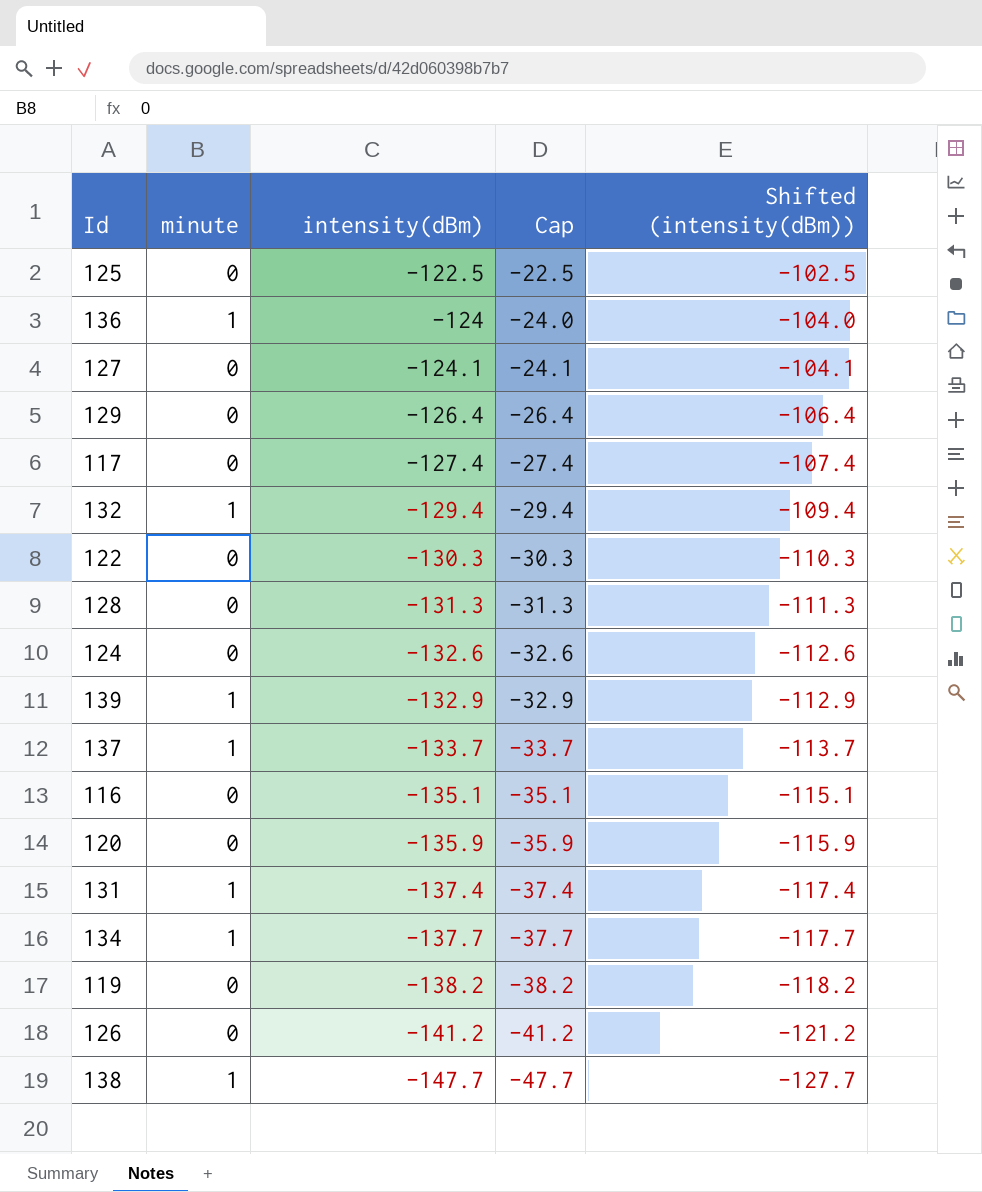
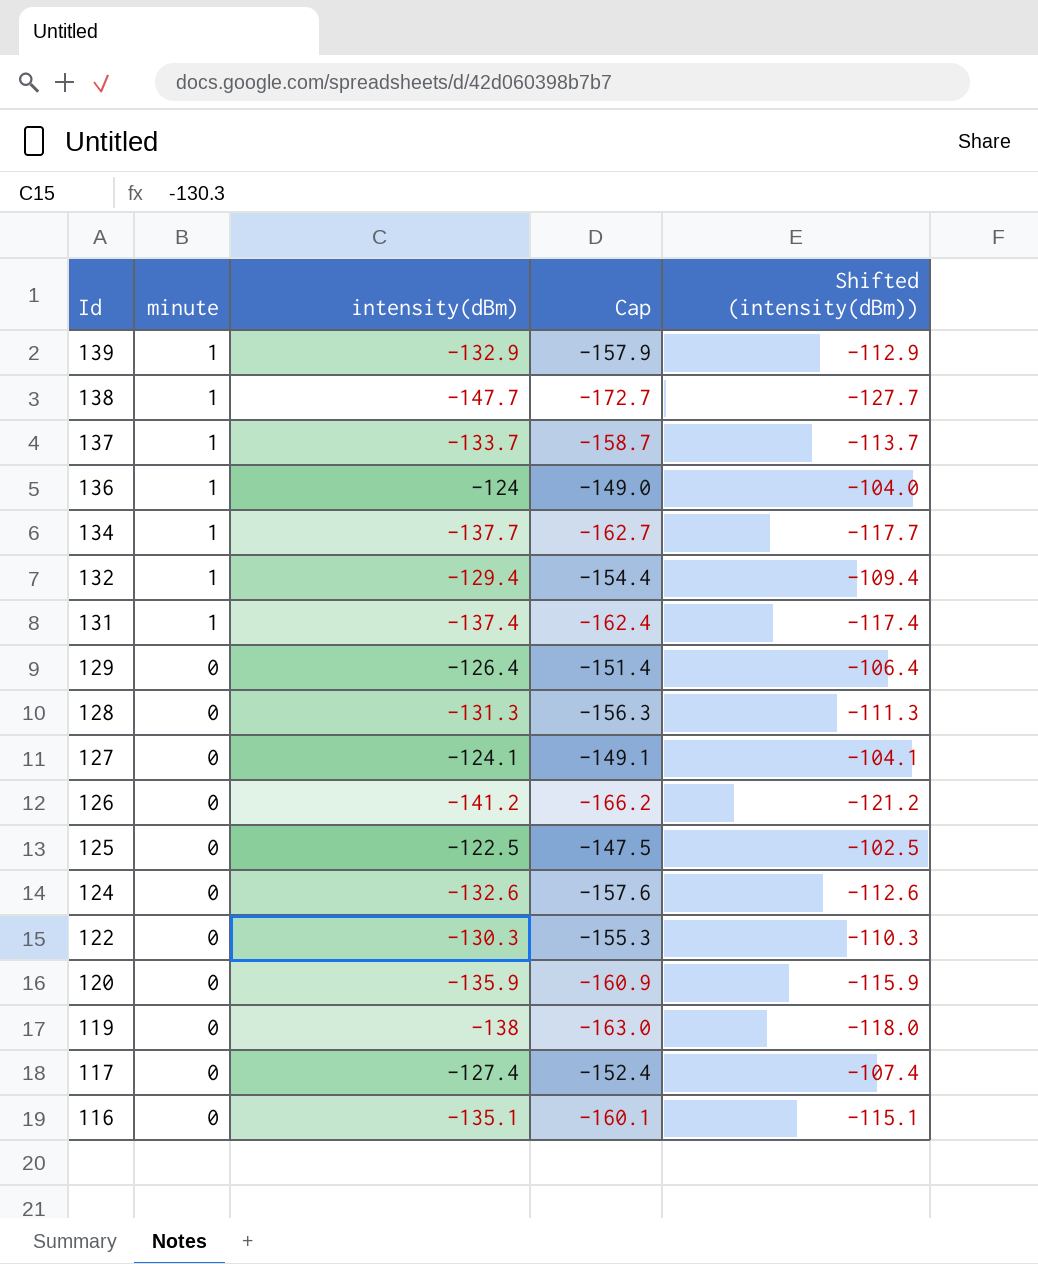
row order: intensity(dBm) descending -> Id descending
column Cap | formula: [intensity(dBm)] + 100 -> [intensity(dBm)] - 25
119 | intensity(dBm): -138.2 -> -138
119 | Shifted (intensity(dBm)): -118.2 -> -118.0

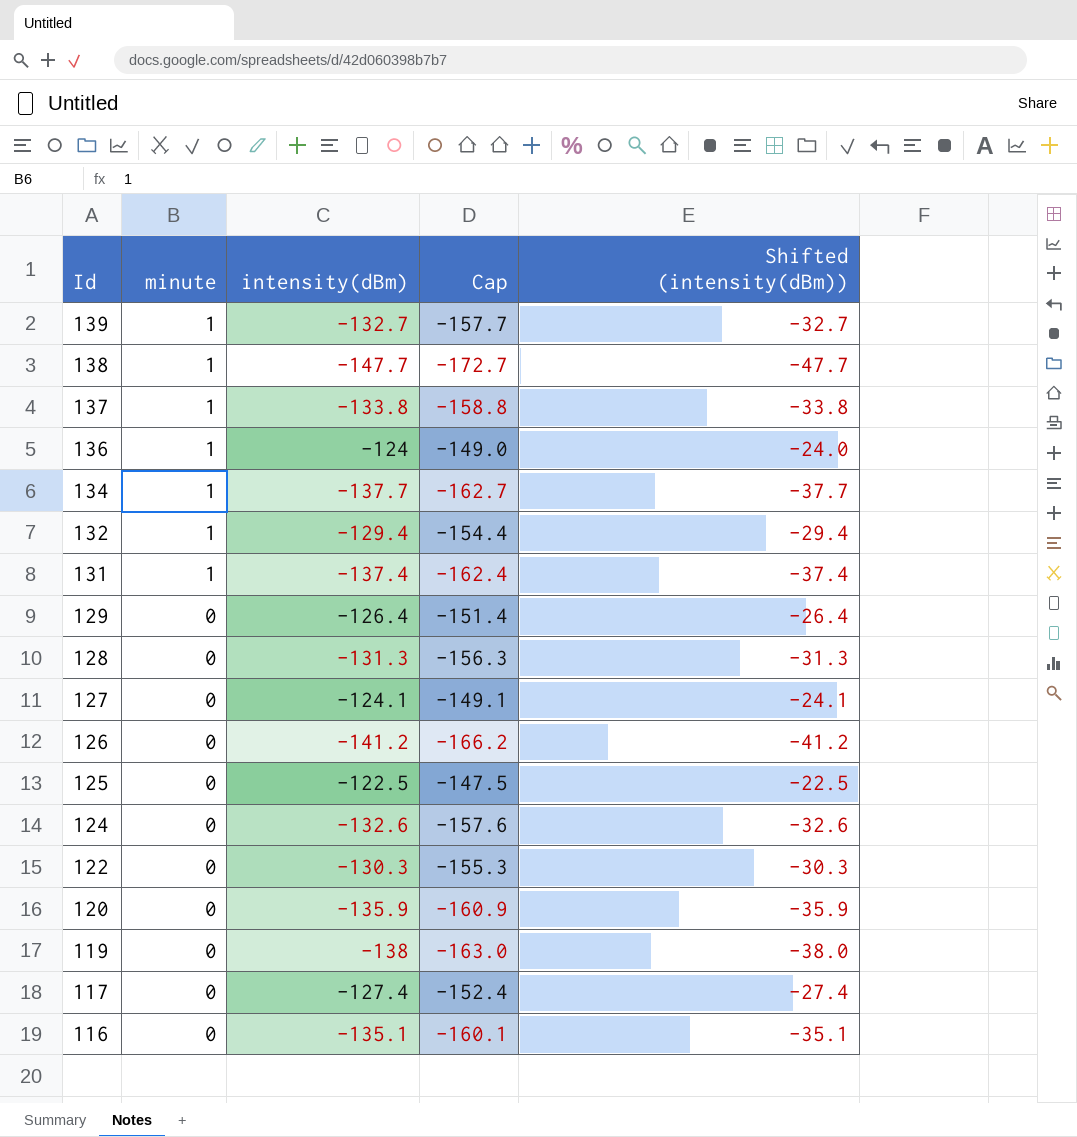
column Shifted (intensity(dBm)) | formula: [intensity(dBm)] + 20 -> [intensity(dBm)] + 100
139 | intensity(dBm): -132.9 -> -132.7
139 | Cap: -157.9 -> -157.7
137 | intensity(dBm): -133.7 -> -133.8
137 | Cap: -158.7 -> -158.8

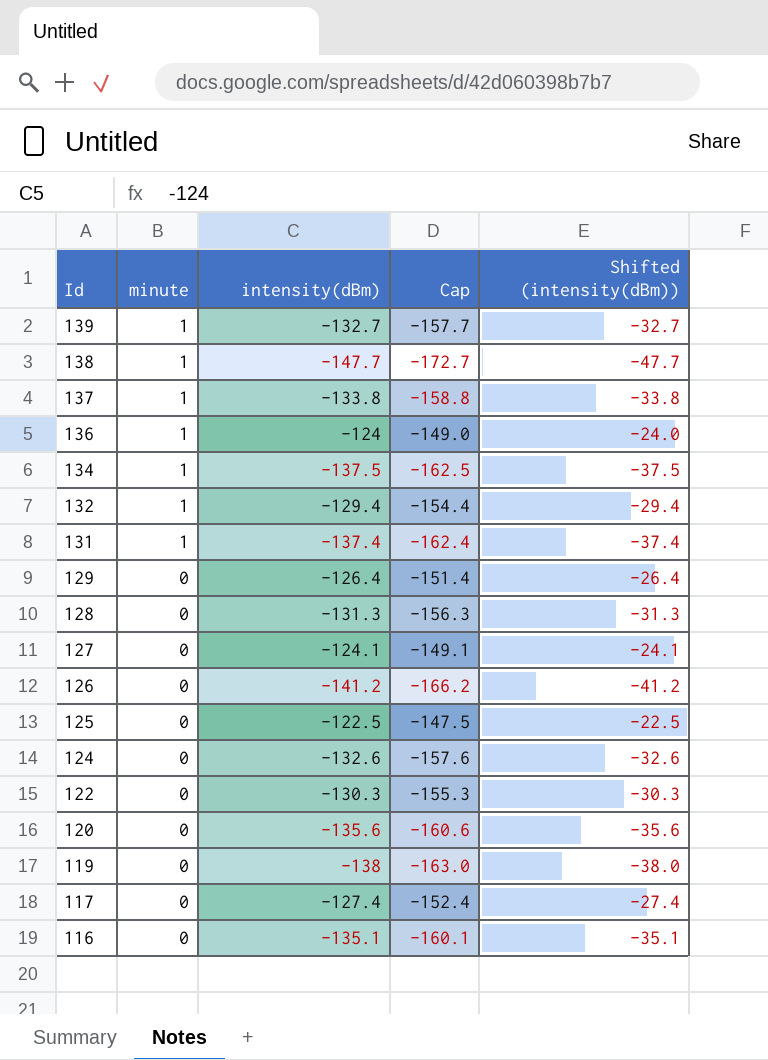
134 | intensity(dBm): -137.7 -> -137.5
134 | Cap: -162.7 -> -162.5
134 | Shifted (intensity(dBm)): -37.7 -> -37.5
120 | intensity(dBm): -135.9 -> -135.6
120 | Cap: -160.9 -> -160.6
120 | Shifted (intensity(dBm)): -35.9 -> -35.6

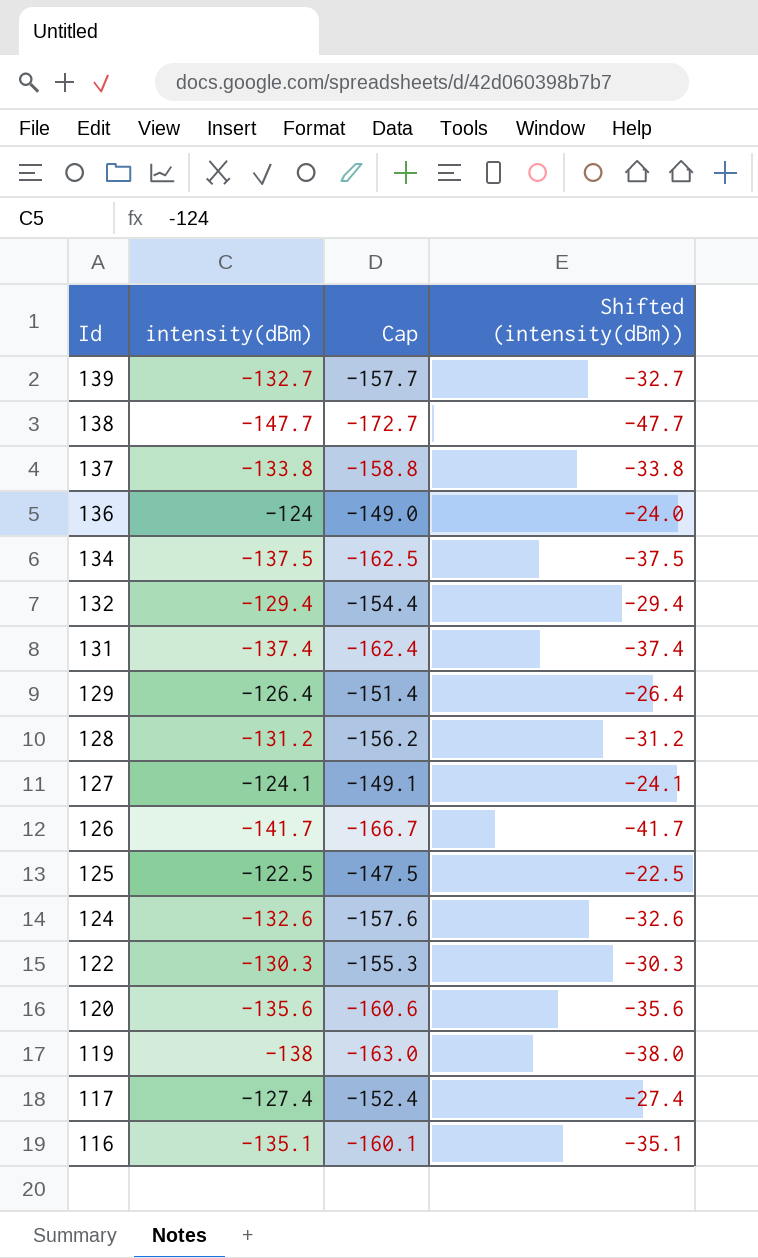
column minute | position: 2 -> none
128 | intensity(dBm): -131.3 -> -131.2
128 | Cap: -156.3 -> -156.2
128 | Shifted (intensity(dBm)): -31.3 -> -31.2
126 | intensity(dBm): -141.2 -> -141.7
126 | Cap: -166.2 -> -166.7
126 | Shifted (intensity(dBm)): -41.2 -> -41.7

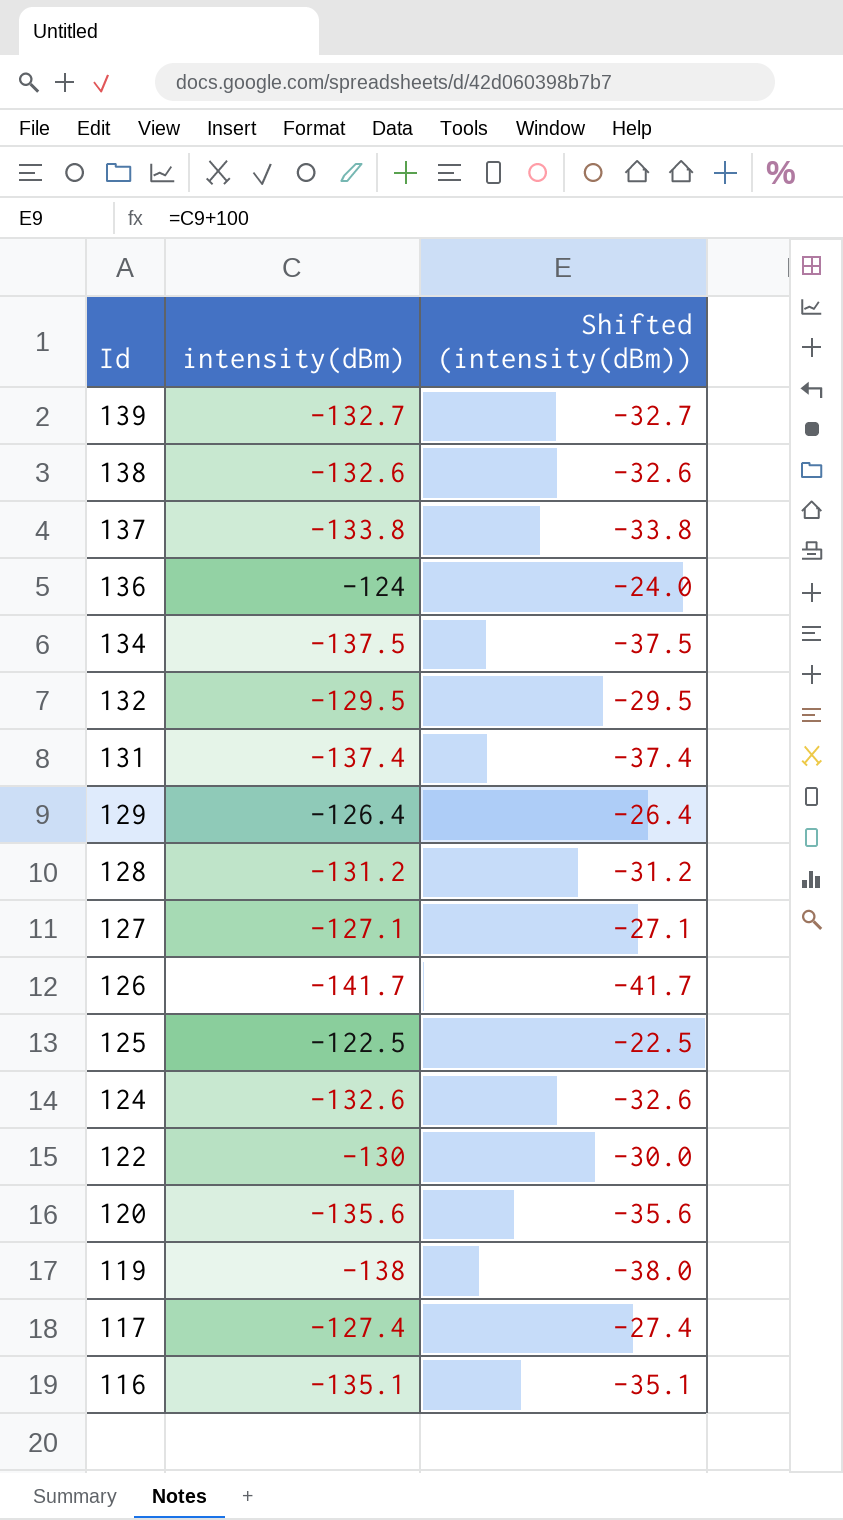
column Cap | formula: [intensity(dBm)] - 25 -> none
138 | intensity(dBm): -147.7 -> -132.6
138 | Shifted (intensity(dBm)): -47.7 -> -32.6
132 | intensity(dBm): -129.4 -> -129.5
132 | Shifted (intensity(dBm)): -29.4 -> -29.5
127 | intensity(dBm): -124.1 -> -127.1
127 | Shifted (intensity(dBm)): -24.1 -> -27.1
122 | intensity(dBm): -130.3 -> -130
122 | Shifted (intensity(dBm)): -30.3 -> -30.0

